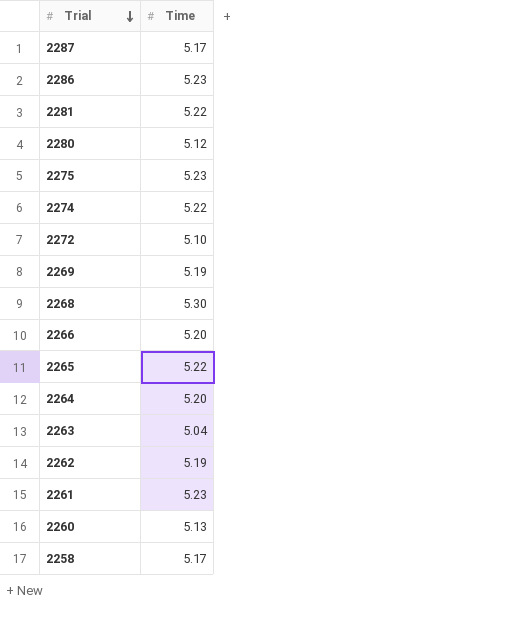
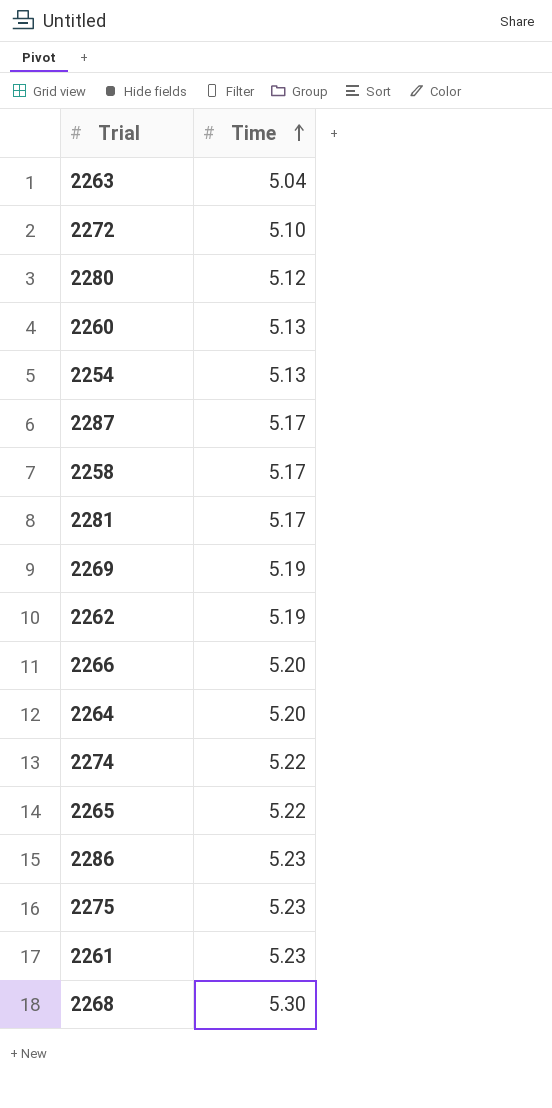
row order: Trial descending -> Time ascending
row 2254: none -> 5.13
2281 | Time: 5.22 -> 5.17

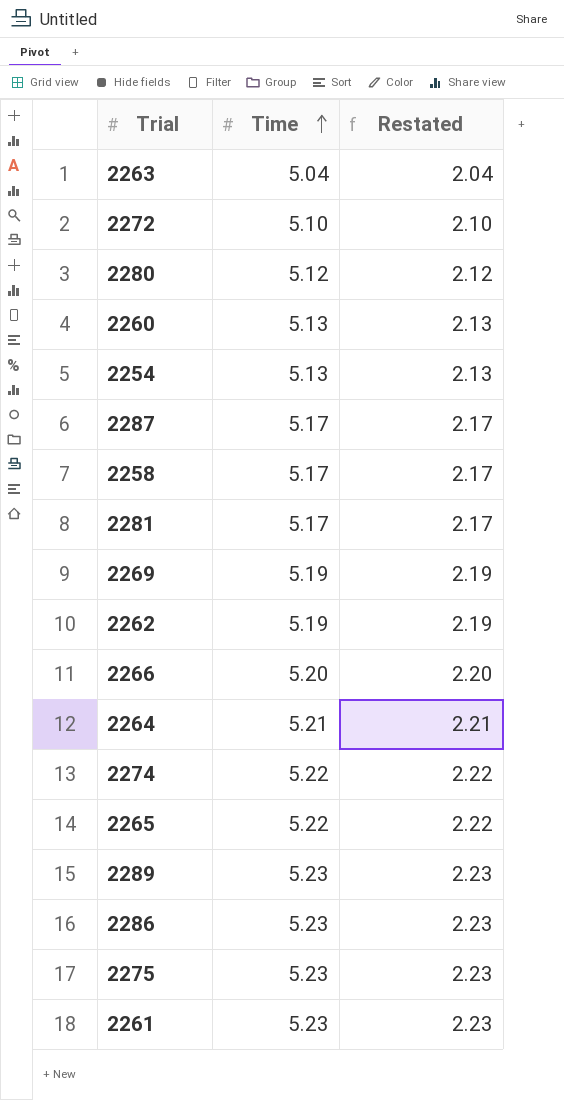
column Restated | formula: none -> [Time] - 3
row 2268: 5.30 -> none
2264 | Time: 5.20 -> 5.21
row 2289: none -> 5.23 | 2.23

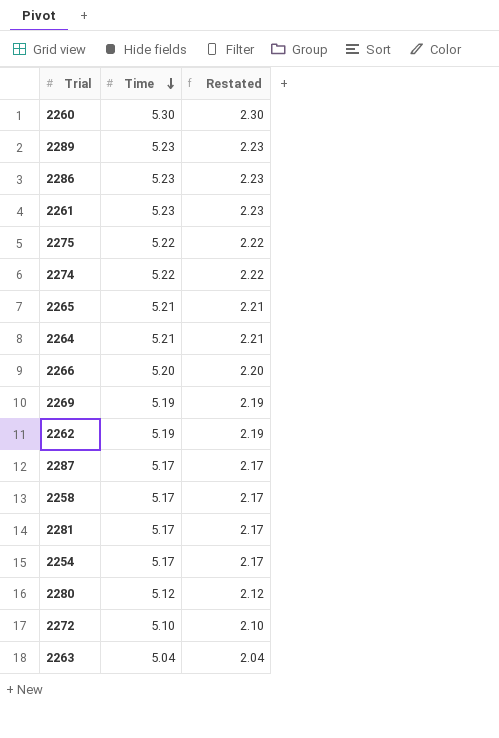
row order: Time ascending -> Time descending
2260 | Time: 5.13 -> 5.30
2260 | Restated: 2.13 -> 2.30
2275 | Time: 5.23 -> 5.22
2275 | Restated: 2.23 -> 2.22
2265 | Time: 5.22 -> 5.21
2265 | Restated: 2.22 -> 2.21
2254 | Time: 5.13 -> 5.17
2254 | Restated: 2.13 -> 2.17

